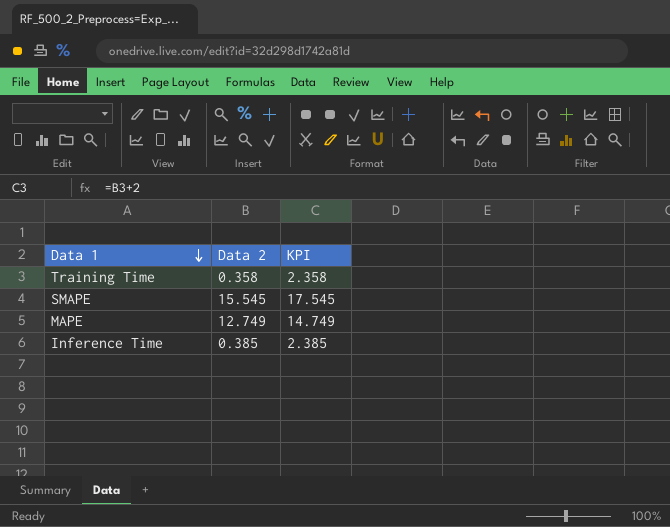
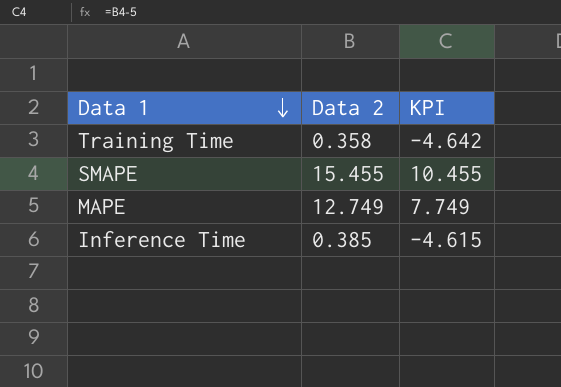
column KPI | formula: [Data 2] + 2 -> [Data 2] - 5
SMAPE | Data 2: 15.545 -> 15.455

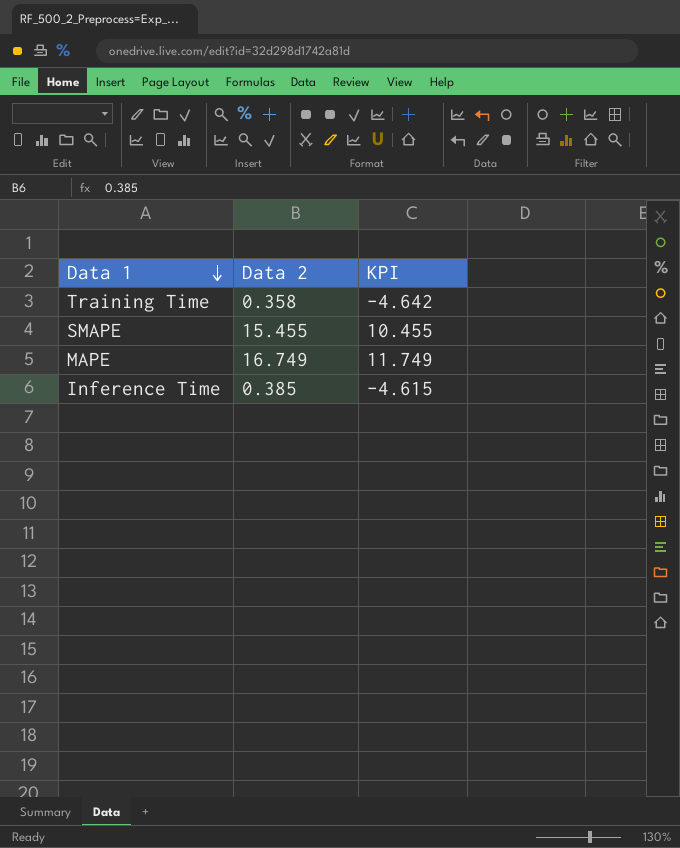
MAPE | Data 2: 12.749 -> 16.749
MAPE | KPI: 7.749 -> 11.749

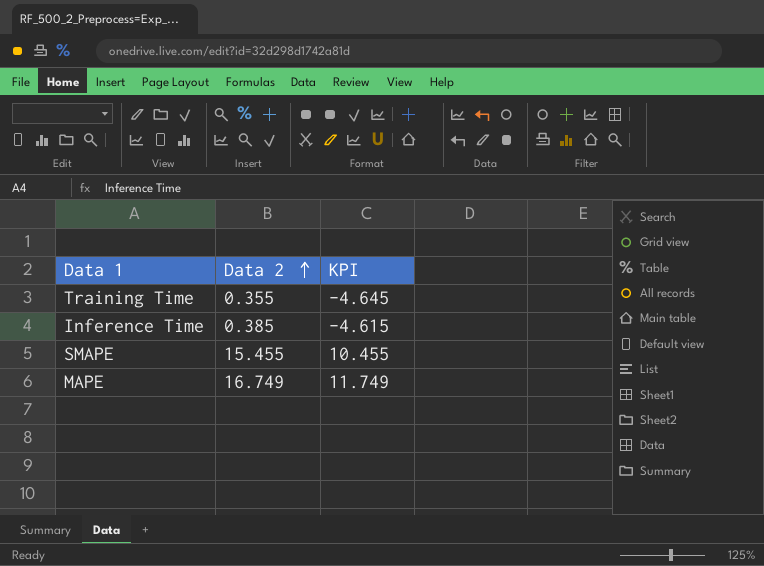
row order: Data 1 descending -> Data 2 ascending
Training Time | Data 2: 0.358 -> 0.355
Training Time | KPI: -4.642 -> -4.645

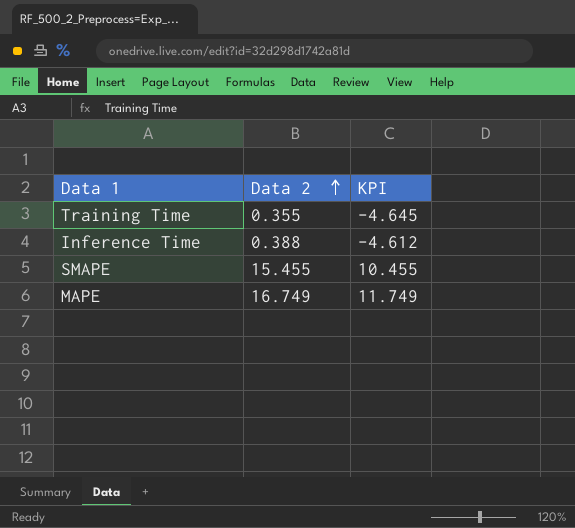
Inference Time | Data 2: 0.385 -> 0.388
Inference Time | KPI: -4.615 -> -4.612

